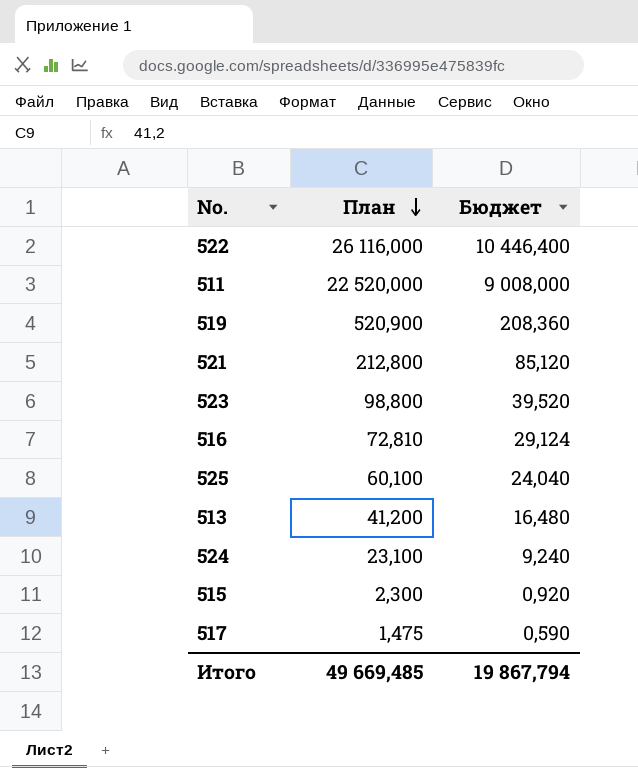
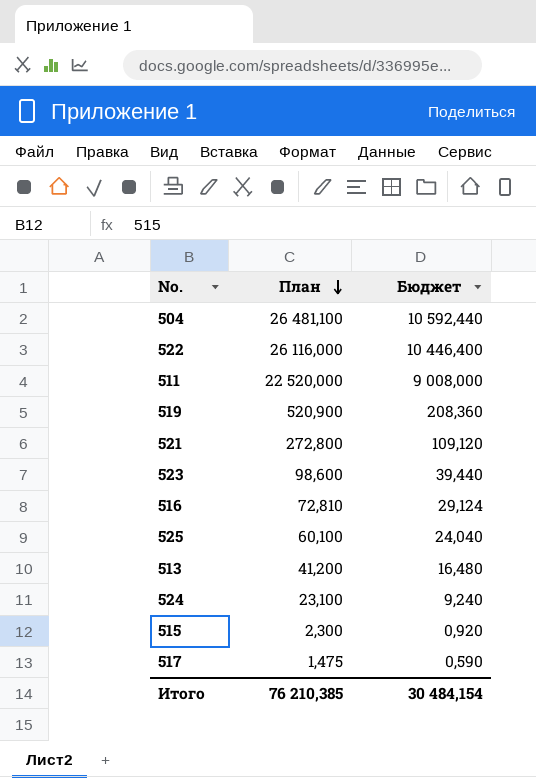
row 504: none -> 26 481,100 | 10 592,440
521 | План: 212,800 -> 272,800
521 | Бюджет: 85,120 -> 109,120
523 | План: 98,800 -> 98,600
523 | Бюджет: 39,520 -> 39,440
Итого | План: 49 669,485 -> 76 210,385
Итого | Бюджет: 19 867,794 -> 30 484,154

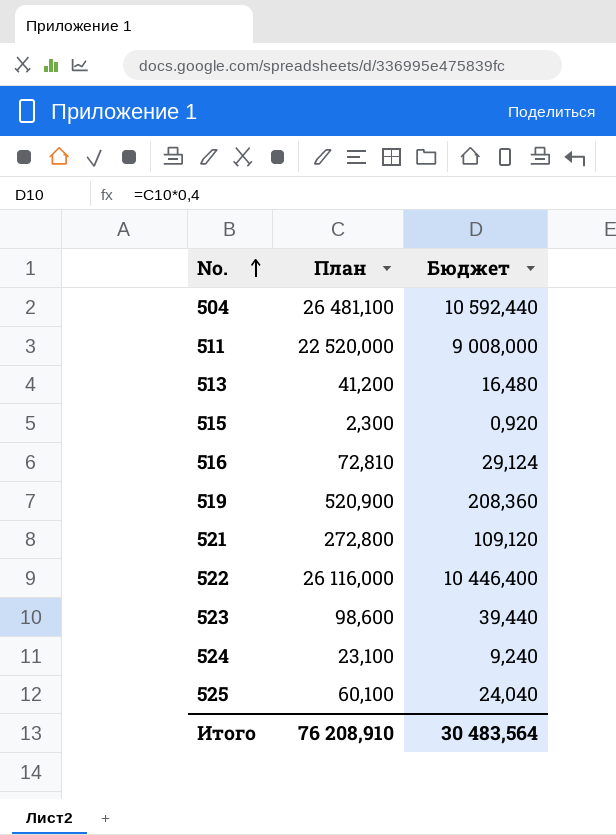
row order: План descending -> No. ascending
row 517: 1,475 | 0,590 -> none
Итого | План: 76 210,385 -> 76 208,910
Итого | Бюджет: 30 484,154 -> 30 483,564

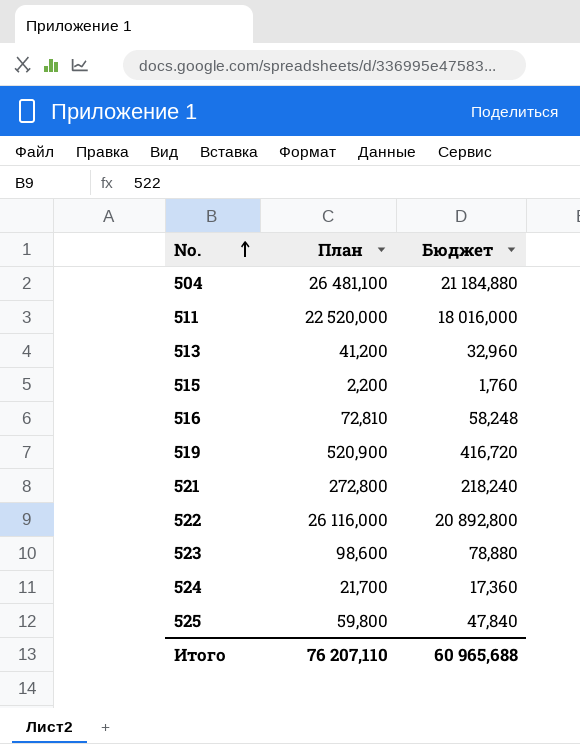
column Бюджет | formula: [План] * 0,4 -> [План] * 0,8
515 | План: 2,300 -> 2,200
524 | План: 23,100 -> 21,700
525 | План: 60,100 -> 59,800
Итого | План: 76 208,910 -> 76 207,110
Итого | Бюджет: 30 483,564 -> 60 965,688

